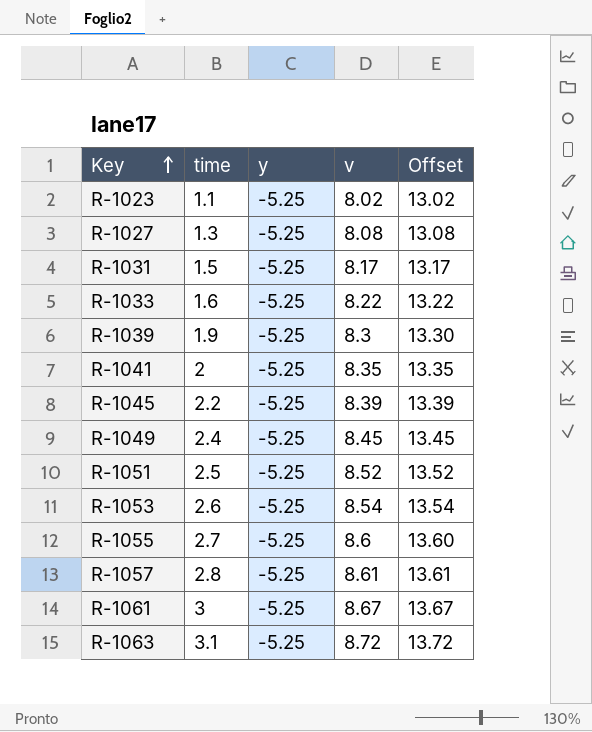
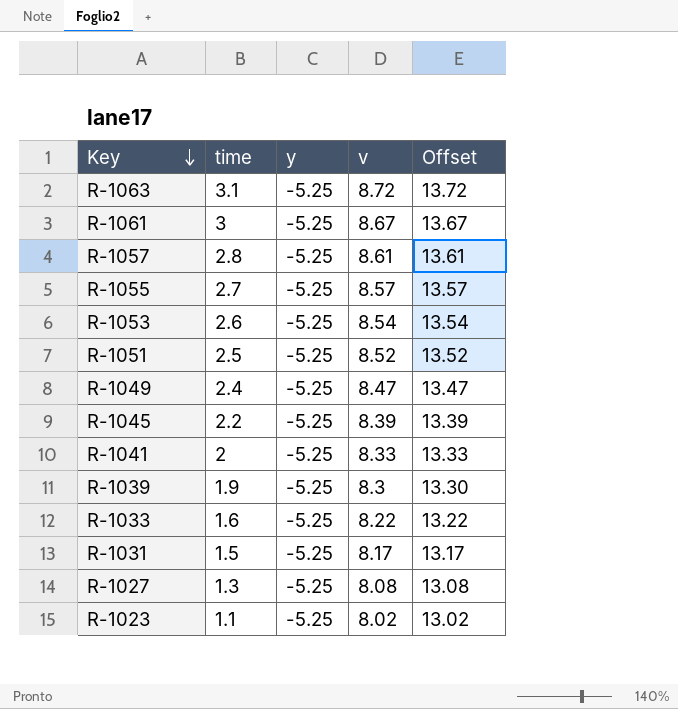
row order: Key ascending -> Key descending
R-1055 | v: 8.6 -> 8.57
R-1055 | Offset: 13.60 -> 13.57
R-1049 | v: 8.45 -> 8.47
R-1049 | Offset: 13.45 -> 13.47
R-1041 | v: 8.35 -> 8.33
R-1041 | Offset: 13.35 -> 13.33

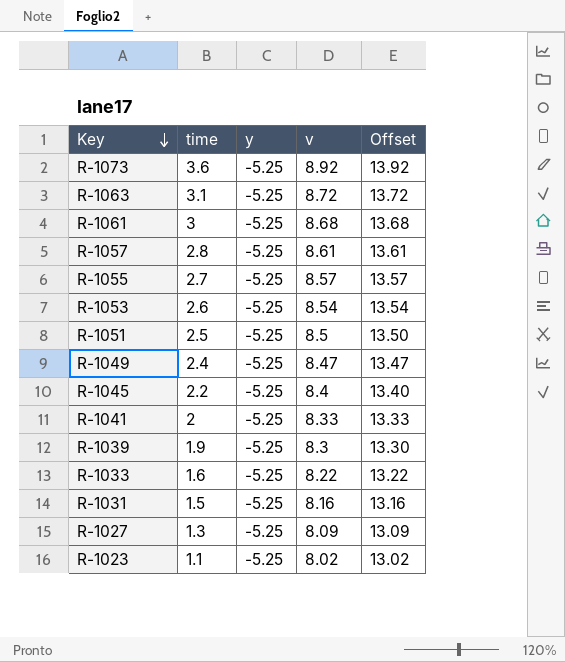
row R-1073: none -> 3.6 | -5.25 | 8.92 | 13.92
R-1061 | v: 8.67 -> 8.68
R-1061 | Offset: 13.67 -> 13.68
R-1051 | v: 8.52 -> 8.5
R-1051 | Offset: 13.52 -> 13.50
R-1045 | v: 8.39 -> 8.4
R-1045 | Offset: 13.39 -> 13.40
R-1031 | v: 8.17 -> 8.16
R-1031 | Offset: 13.17 -> 13.16
R-1027 | v: 8.08 -> 8.09
R-1027 | Offset: 13.08 -> 13.09

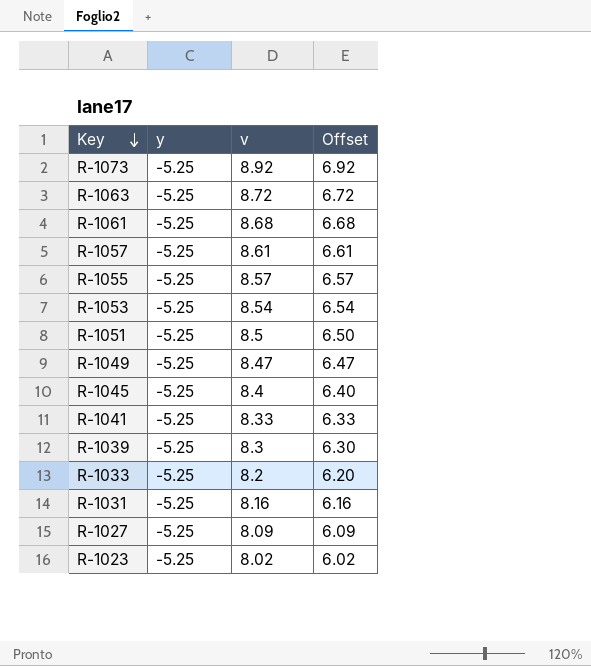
column time | position: 2 -> none
column Offset | formula: [v] + 5 -> [v] - 2
R-1033 | v: 8.22 -> 8.2

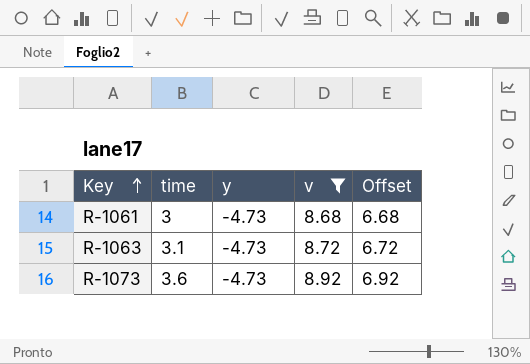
filter: none -> v >= 8.68
row order: Key descending -> Key ascending
column time | position: none -> 2
R-1061 | y: -5.25 -> -4.73
R-1063 | y: -5.25 -> -4.73
R-1073 | y: -5.25 -> -4.73

